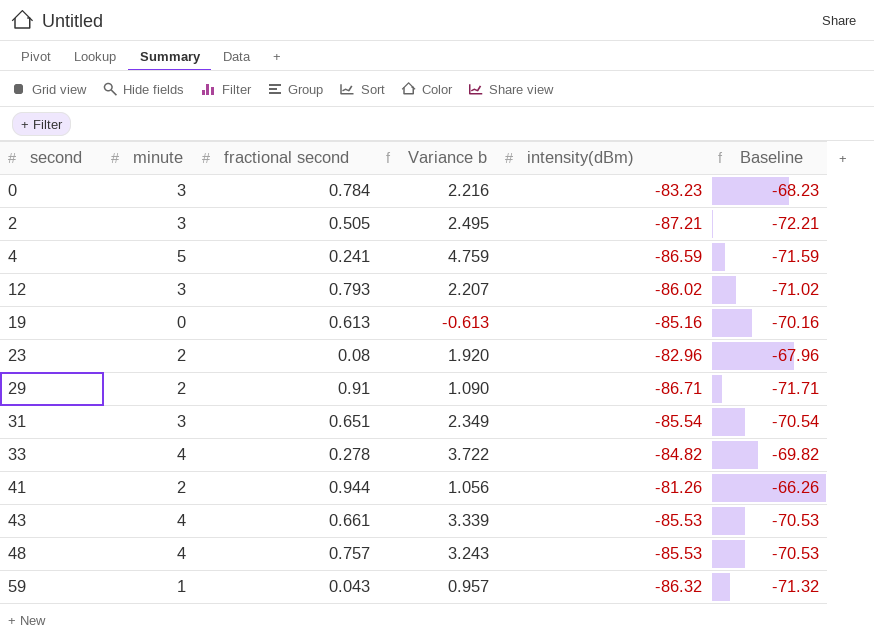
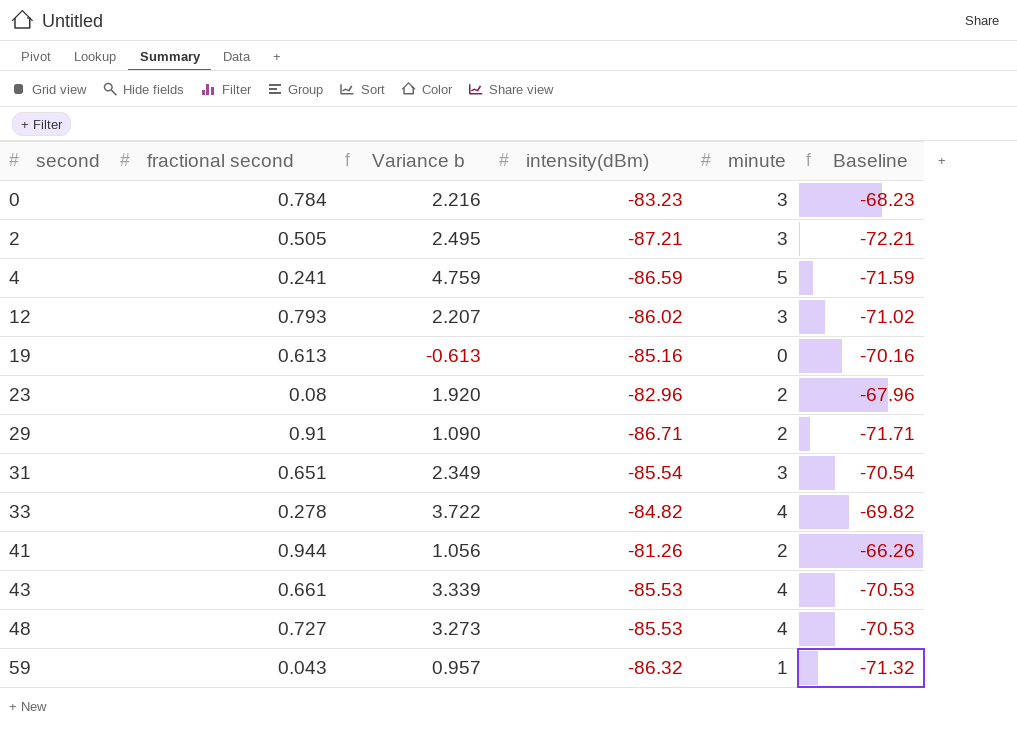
column minute | position: 2 -> 5
48 | fractional second: 0.757 -> 0.727
48 | Variance b: 3.243 -> 3.273

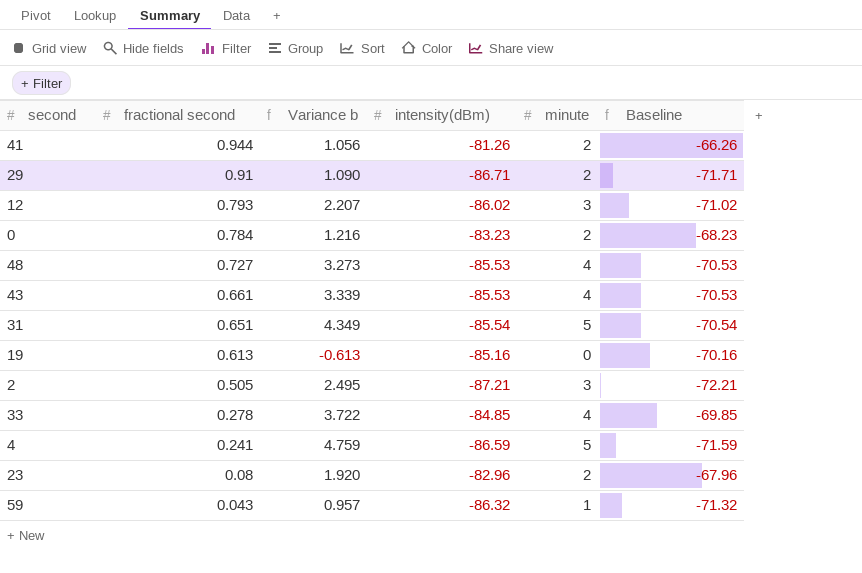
row order: second ascending -> fractional second descending
0 | Variance b: 2.216 -> 1.216
0 | minute: 3 -> 2
31 | Variance b: 2.349 -> 4.349
31 | minute: 3 -> 5
33 | intensity(dBm): -84.82 -> -84.85
33 | Baseline: -69.82 -> -69.85

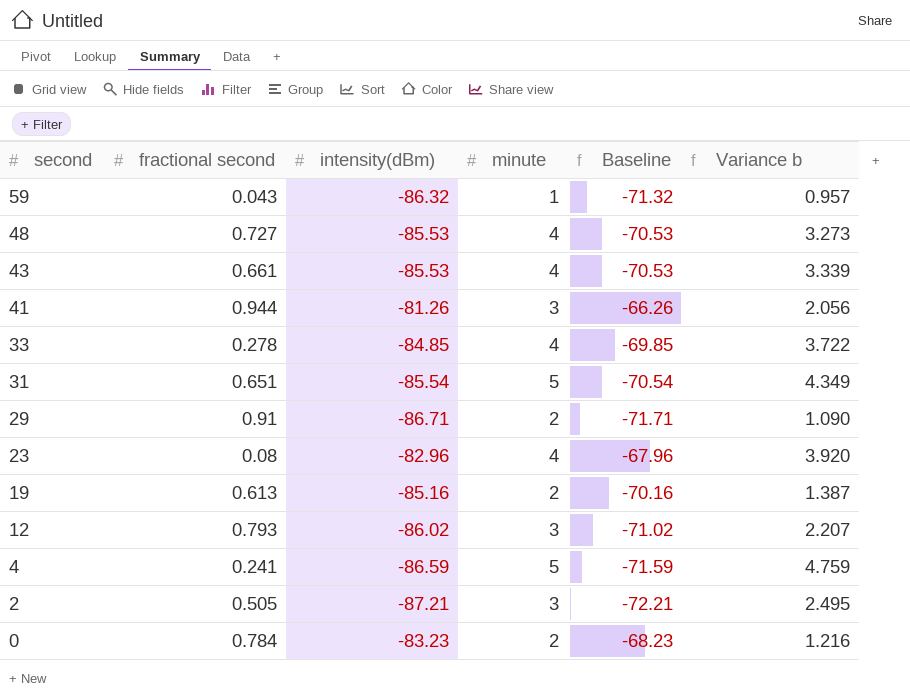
row order: fractional second descending -> second descending
column Variance b | position: 3 -> 6
41 | minute: 2 -> 3
41 | Variance b: 1.056 -> 2.056
23 | minute: 2 -> 4
23 | Variance b: 1.920 -> 3.920
19 | minute: 0 -> 2
19 | Variance b: -0.613 -> 1.387

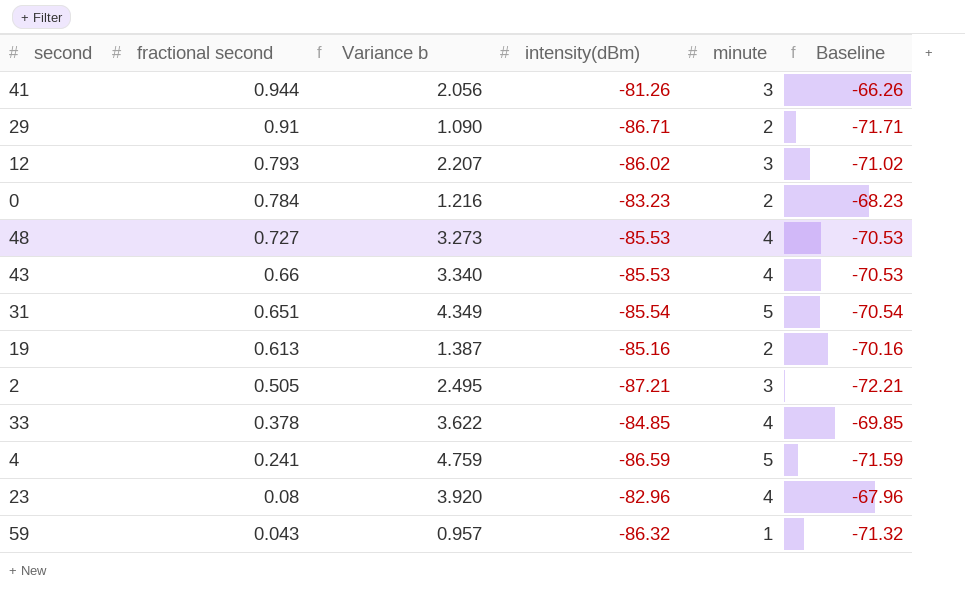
row order: second descending -> fractional second descending
column Variance b | position: 6 -> 3
43 | fractional second: 0.661 -> 0.66
43 | Variance b: 3.339 -> 3.340
33 | fractional second: 0.278 -> 0.378
33 | Variance b: 3.722 -> 3.622

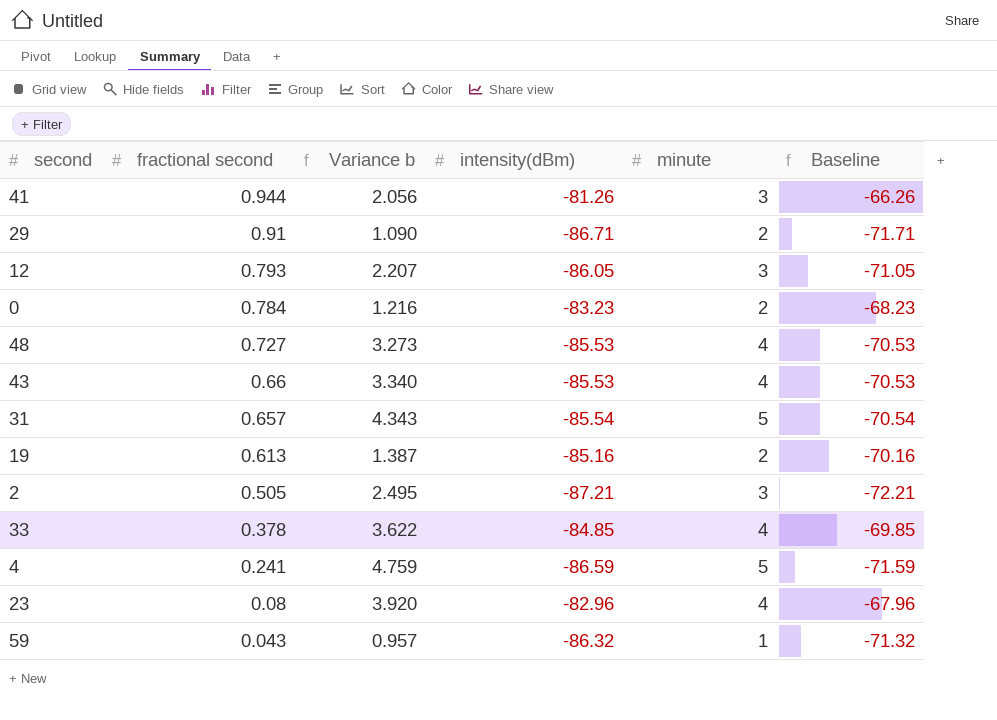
12 | intensity(dBm): -86.02 -> -86.05
12 | Baseline: -71.02 -> -71.05
31 | fractional second: 0.651 -> 0.657
31 | Variance b: 4.349 -> 4.343

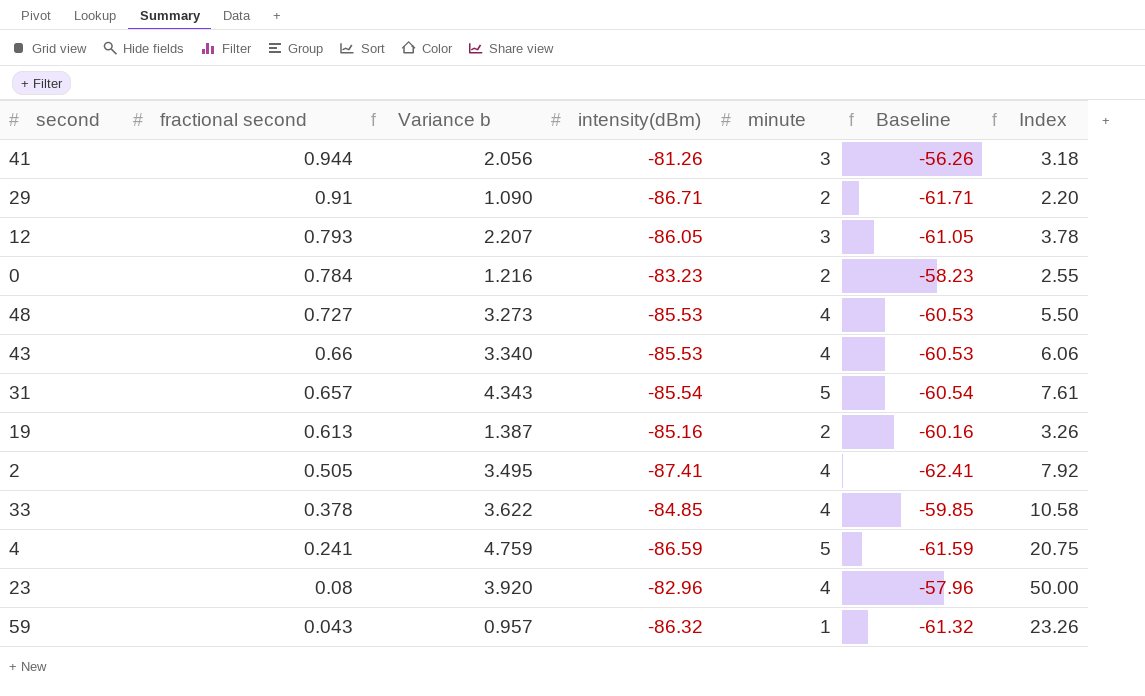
column Baseline | formula: [intensity(dBm)] + 15 -> [intensity(dBm)] + 25
column Index | formula: none -> [minute] / [fractional second]
2 | Variance b: 2.495 -> 3.495
2 | intensity(dBm): -87.21 -> -87.41
2 | minute: 3 -> 4

